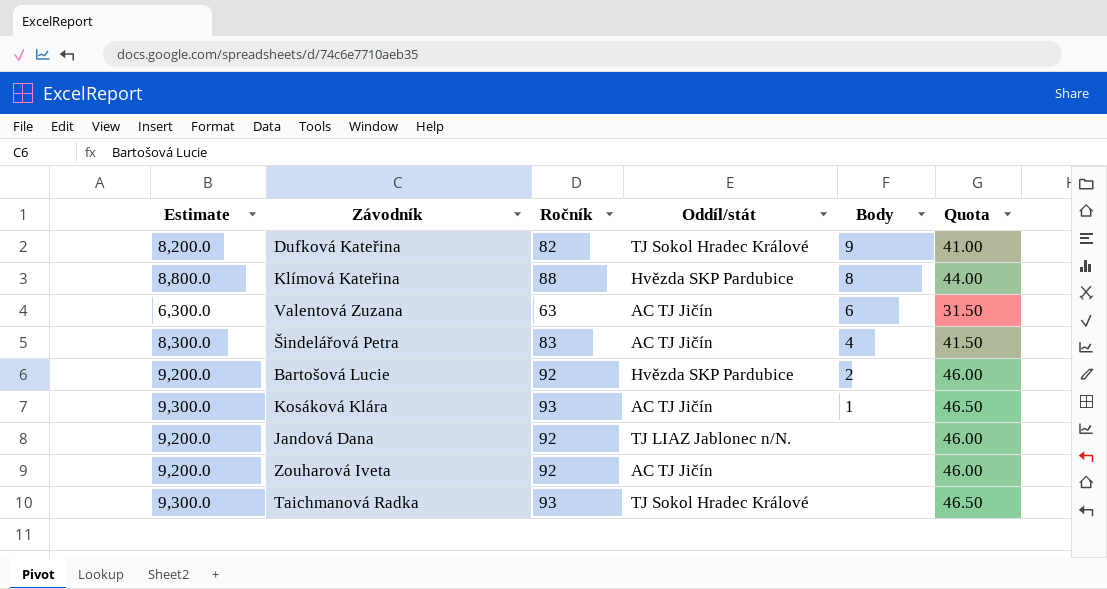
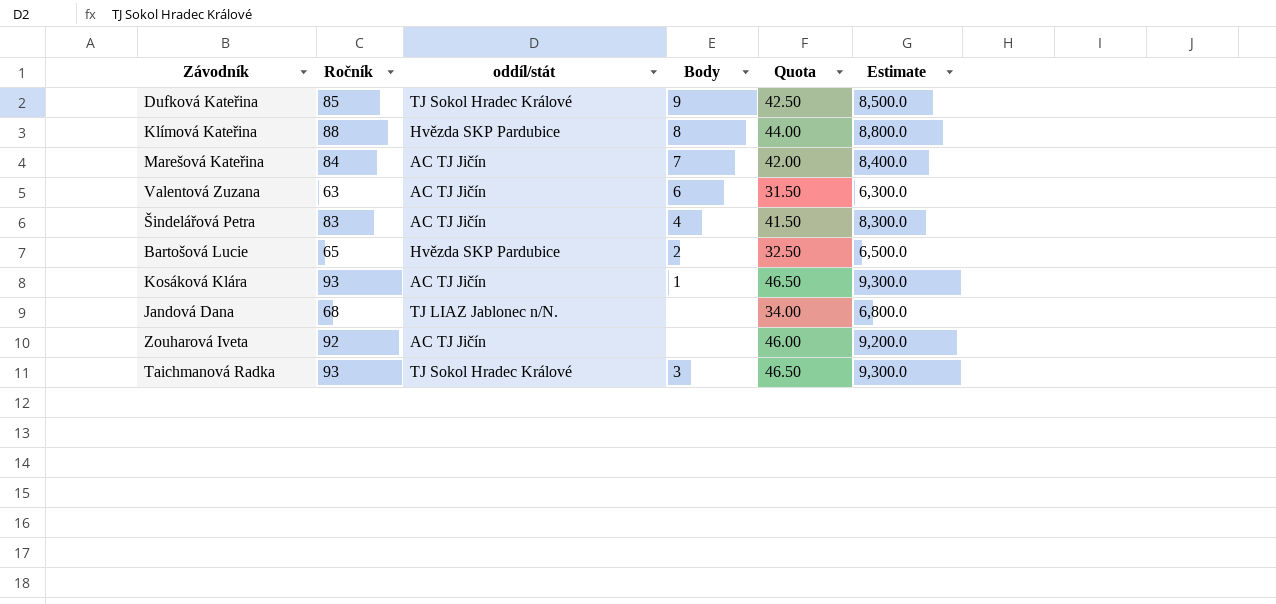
column name: Oddíl/stát -> oddíl/stát
column Estimate | position: 1 -> 6
Dufková Kateřina | Ročník: 82 -> 85
Dufková Kateřina | Quota: 41.00 -> 42.50
Dufková Kateřina | Estimate: 8,200.0 -> 8,500.0
row Marešová Kateřina: none -> 84 | AC TJ Jičín | 7 | 42.00 | 8,400.0
Bartošová Lucie | Ročník: 92 -> 65
Bartošová Lucie | Quota: 46.00 -> 32.50
Bartošová Lucie | Estimate: 9,200.0 -> 6,500.0
Jandová Dana | Ročník: 92 -> 68
Jandová Dana | Quota: 46.00 -> 34.00
Jandová Dana | Estimate: 9,200.0 -> 6,800.0
Taichmanová Radka | Body: none -> 3

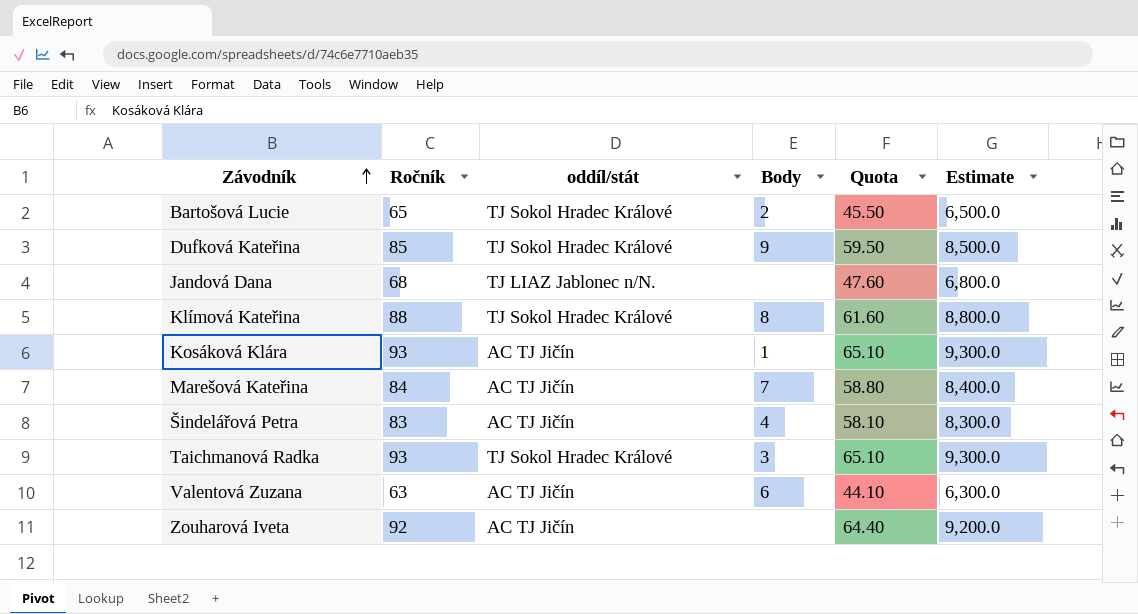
row order: none -> Závodník ascending
column Quota | formula: [Ročník] * 0.5 -> [Ročník] * 0.7
Bartošová Lucie | oddíl/stát: Hvězda SKP Pardubice -> TJ Sokol Hradec Králové
Klímová Kateřina | oddíl/stát: Hvězda SKP Pardubice -> TJ Sokol Hradec Králové

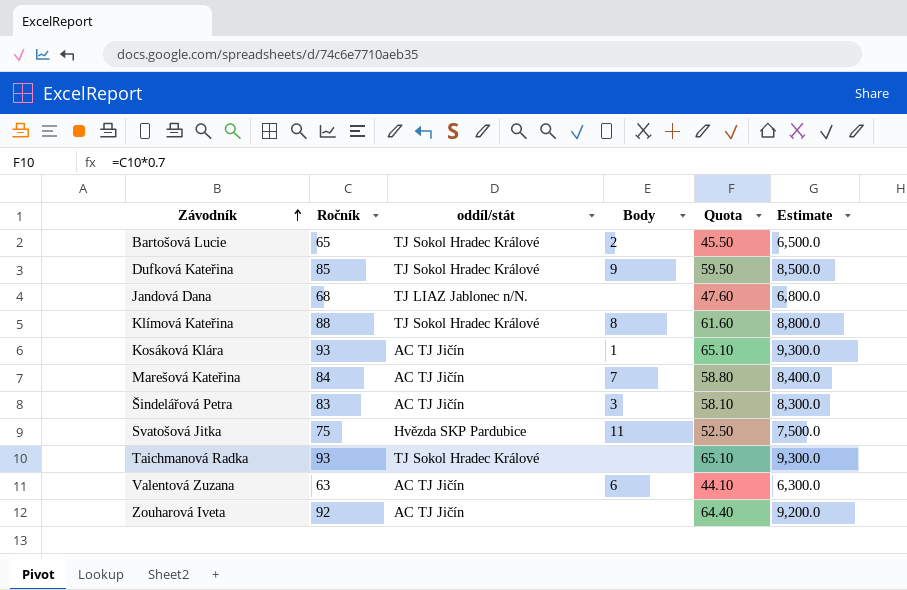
Šindelářová Petra | Body: 4 -> 3
row Svatošová Jitka: none -> 75 | Hvězda SKP Pardubice | 11 | 52.50 | 7,500.0
Taichmanová Radka | Body: 3 -> none

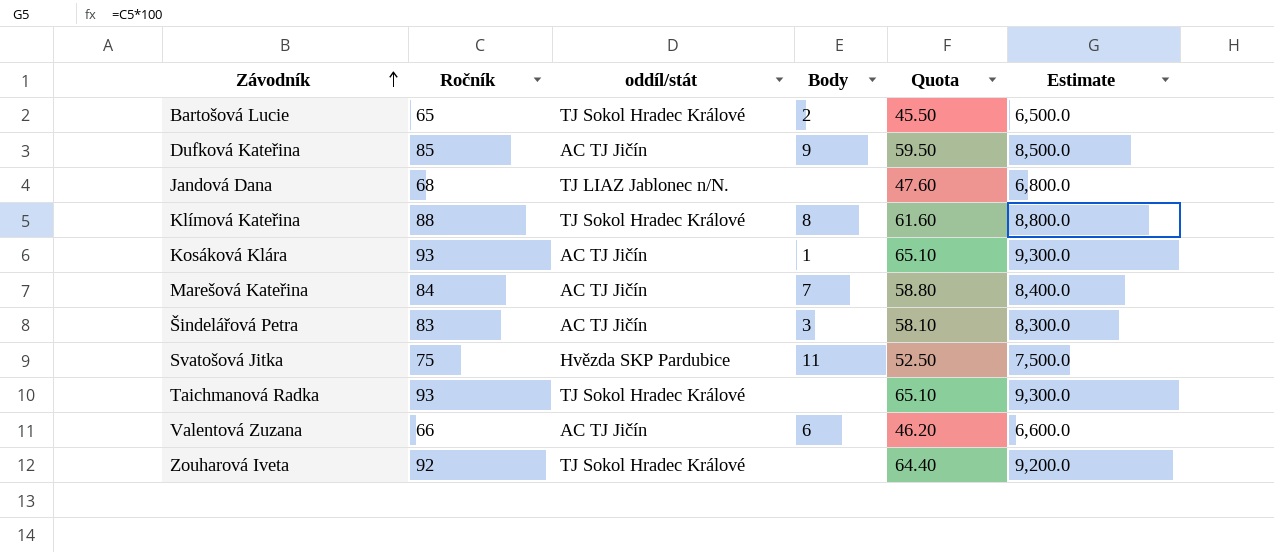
Dufková Kateřina | oddíl/stát: TJ Sokol Hradec Králové -> AC TJ Jičín
Valentová Zuzana | Ročník: 63 -> 66
Valentová Zuzana | Quota: 44.10 -> 46.20
Valentová Zuzana | Estimate: 6,300.0 -> 6,600.0
Zouharová Iveta | oddíl/stát: AC TJ Jičín -> TJ Sokol Hradec Králové

